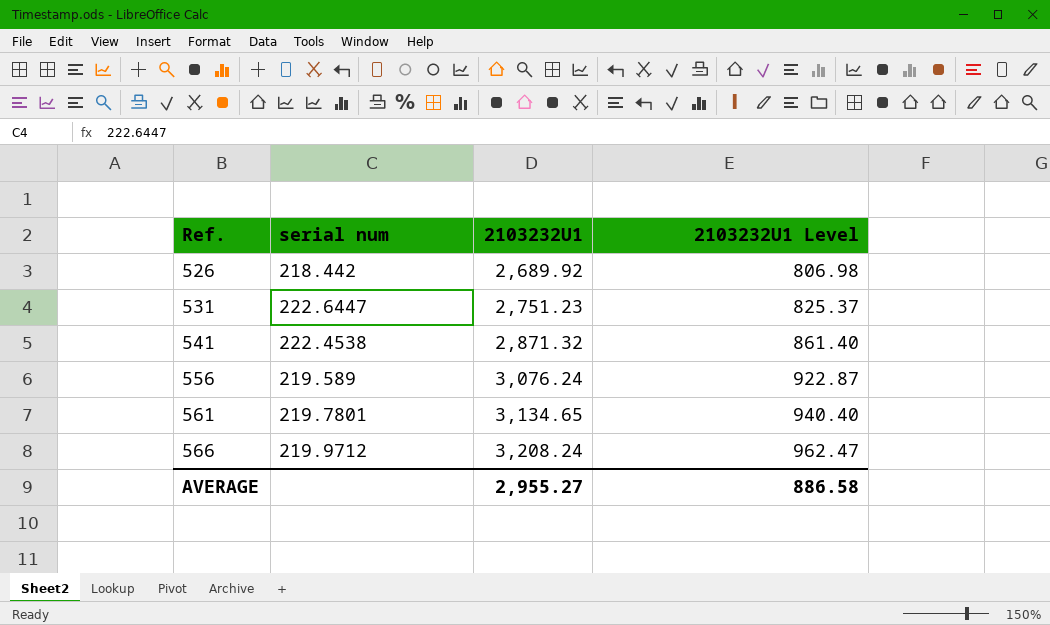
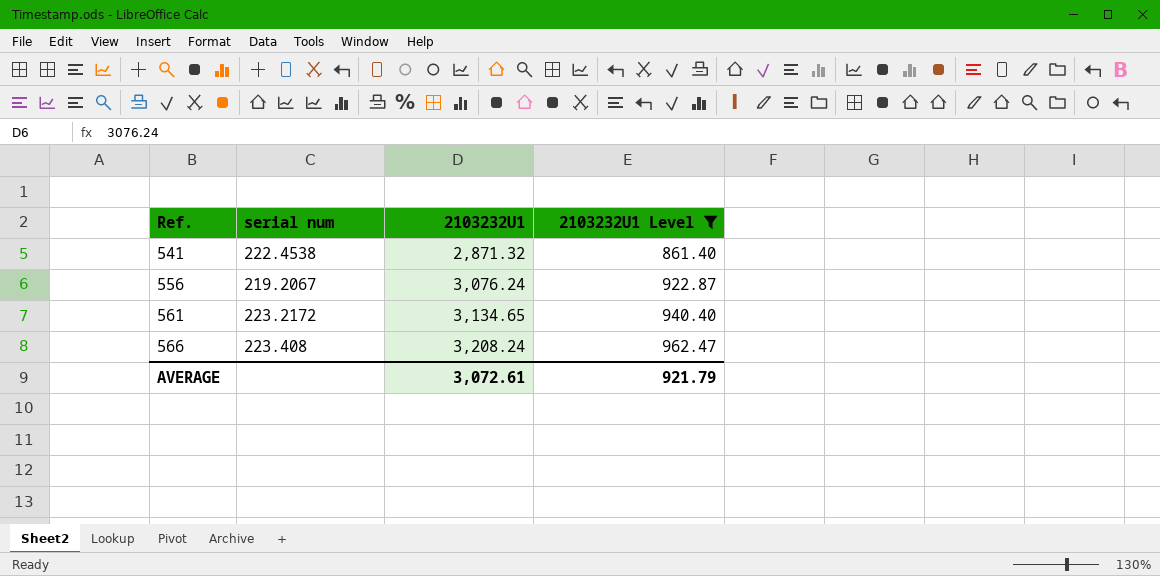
filter: none -> 2103232U1 Level >= 861.40
556 | serial num: 219.589 -> 219.2067
561 | serial num: 219.7801 -> 223.2172
566 | serial num: 219.9712 -> 223.408
AVERAGE | 2103232U1: 2,955.27 -> 3,072.61
AVERAGE | 2103232U1 Level: 886.58 -> 921.79

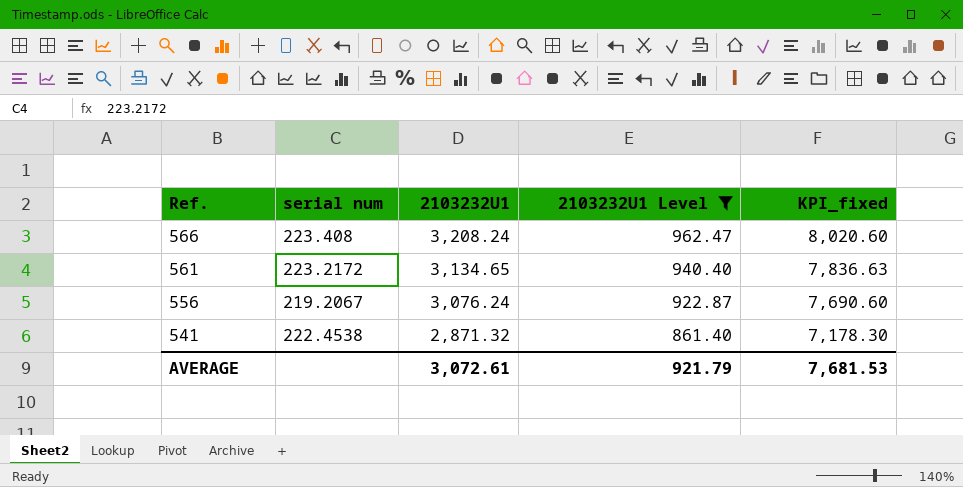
row order: Ref. ascending -> Ref. descending
column KPI_fixed | formula: none -> [2103232U1] * 2.5

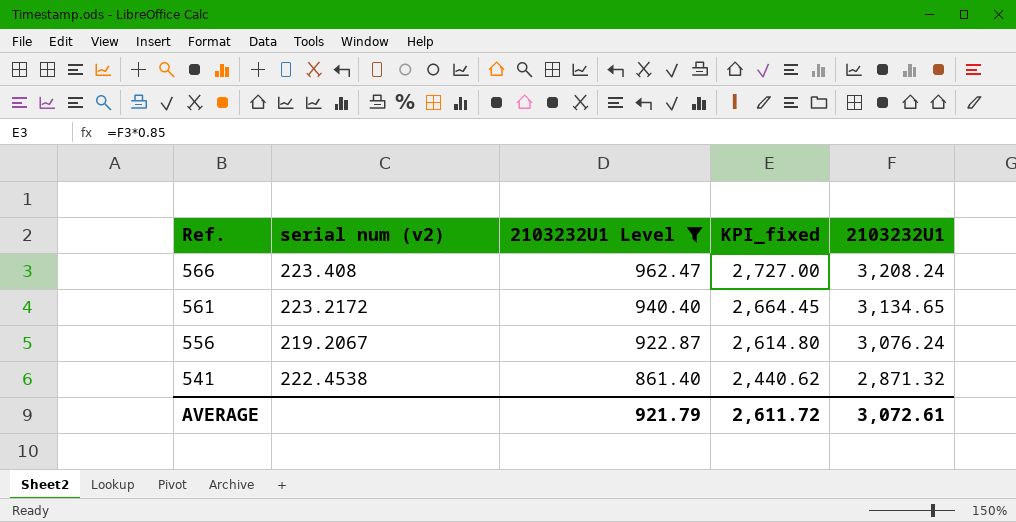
column name: serial num -> serial num (v2)
column KPI_fixed | formula: [2103232U1] * 2.5 -> [2103232U1] * 0.85
column 2103232U1 | position: 3 -> 5
AVERAGE | KPI_fixed: 7,681.53 -> 2,611.72

